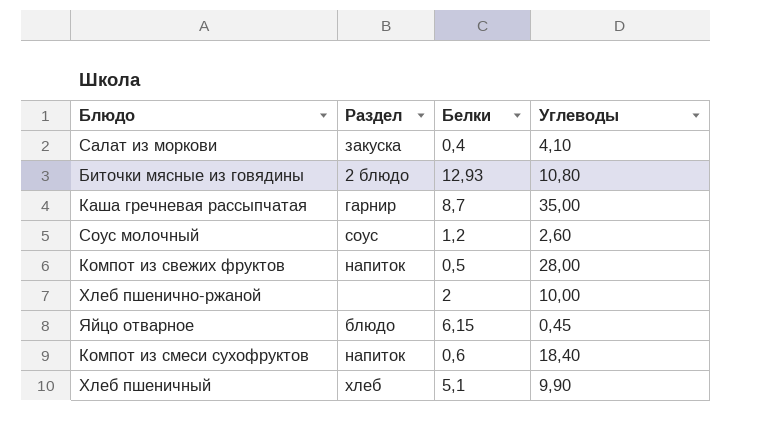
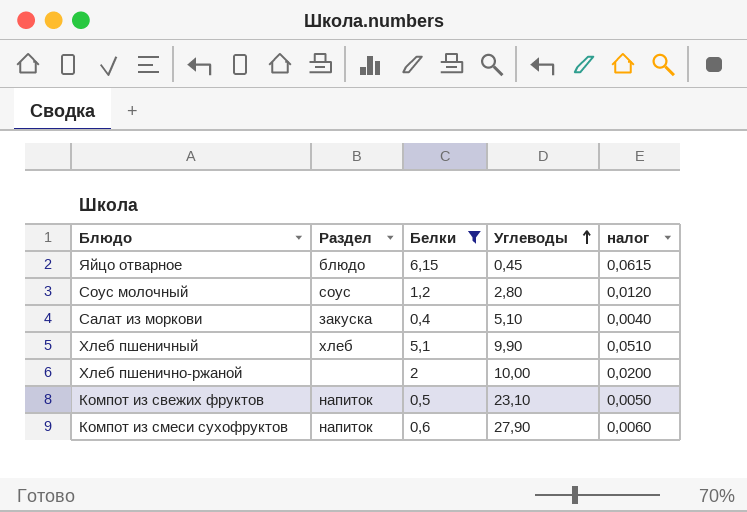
filter: none -> Белки <= 6,15
row order: none -> Углеводы ascending
column налог | formula: none -> [Белки] * 0,01
Соус молочный | Углеводы: 2,60 -> 2,80
Салат из моркови | Углеводы: 4,10 -> 5,10
Компот из свежих фруктов | Углеводы: 28,00 -> 23,10
Компот из смеси сухофруктов | Углеводы: 18,40 -> 27,90

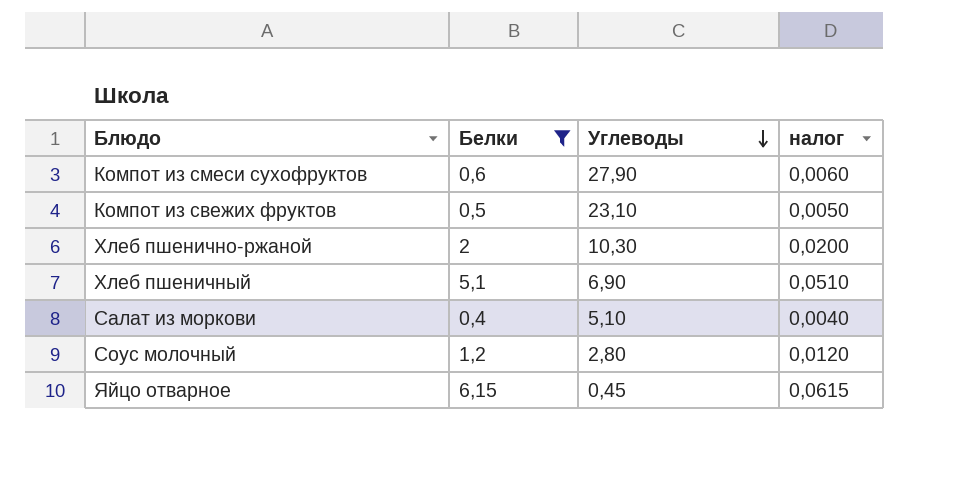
row order: Углеводы ascending -> Углеводы descending
column Раздел | position: 2 -> none
Хлеб пшенично-ржаной | Углеводы: 10,00 -> 10,30
Хлеб пшеничный | Углеводы: 9,90 -> 6,90

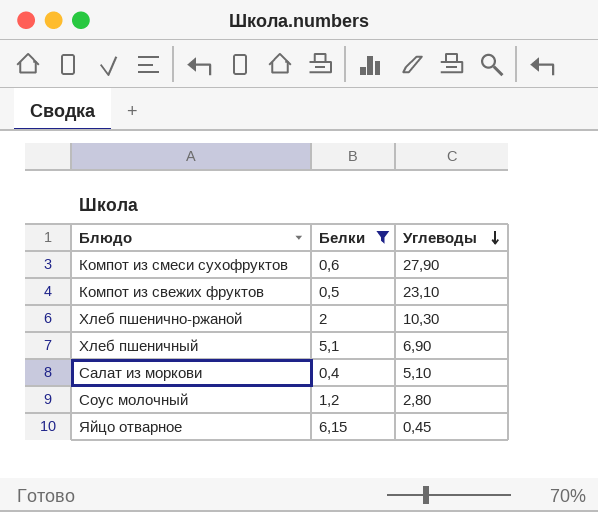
column налог | formula: [Белки] * 0,01 -> none

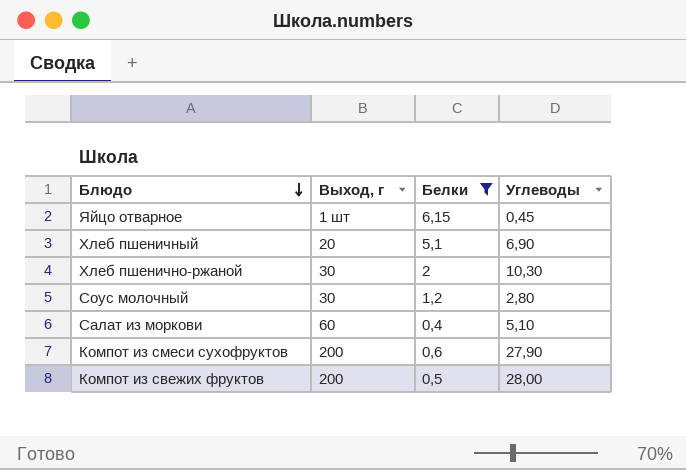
row order: Углеводы descending -> Блюдо descending
column Выход, г | position: none -> 2
Компот из свежих фруктов | Углеводы: 23,10 -> 28,00

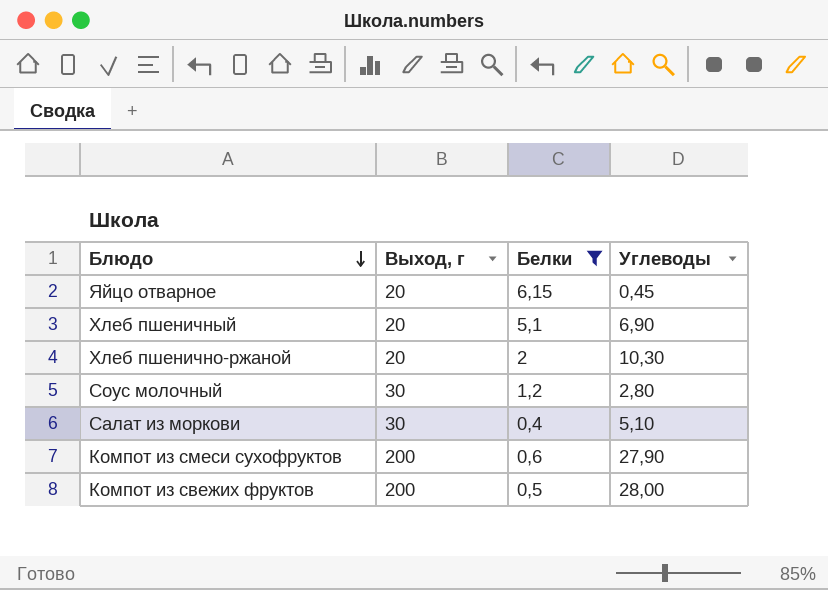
Яйцо отварное | Выход, г: 1 шт -> 20
Хлеб пшенично-ржаной | Выход, г: 30 -> 20
Салат из моркови | Выход, г: 60 -> 30

